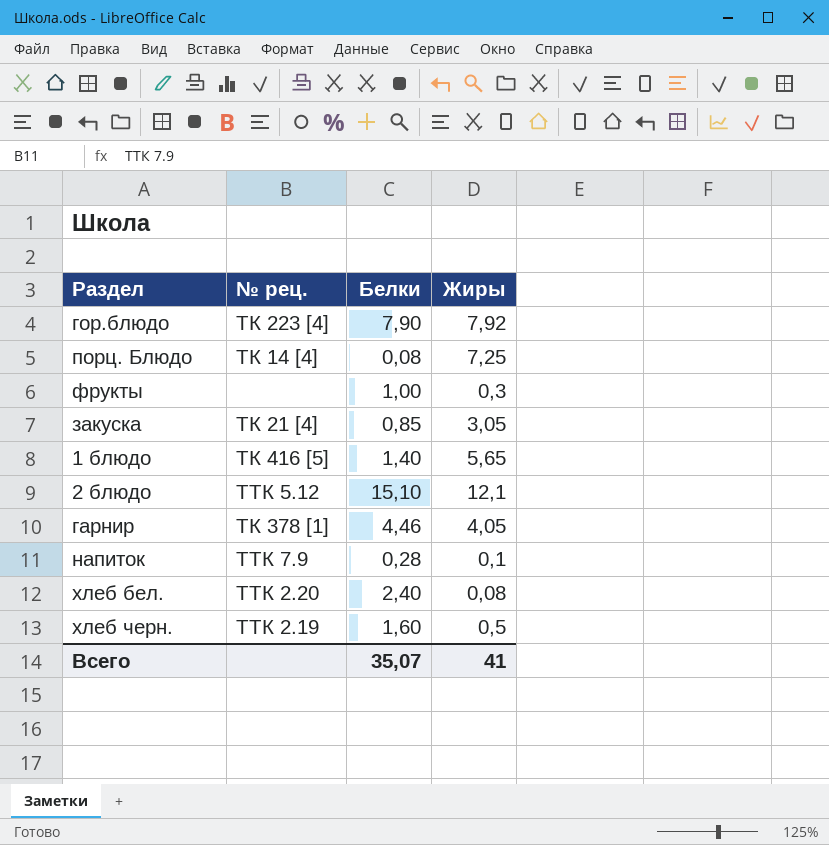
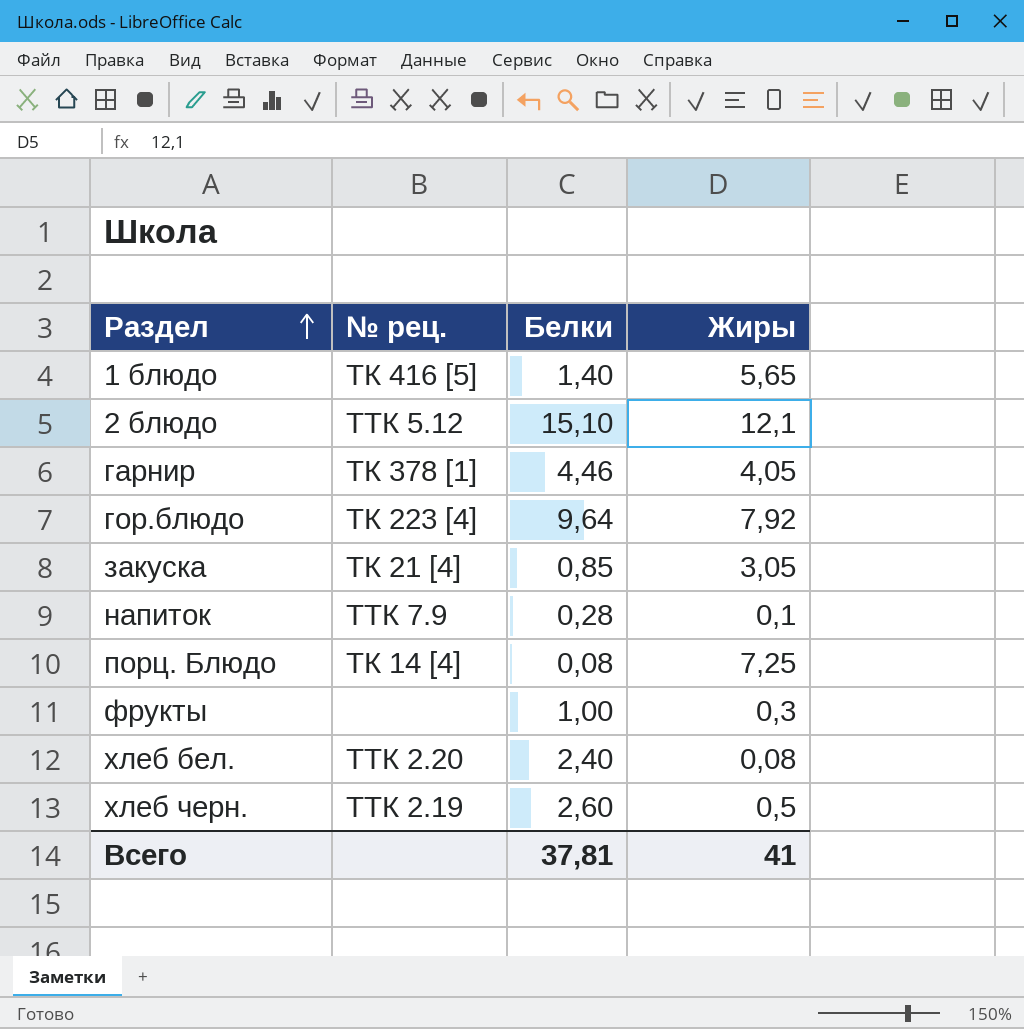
row order: none -> Раздел ascending
гор.блюдо | Белки: 7,90 -> 9,64
хлеб черн. | Белки: 1,60 -> 2,60
Всего | Белки: 35,07 -> 37,81

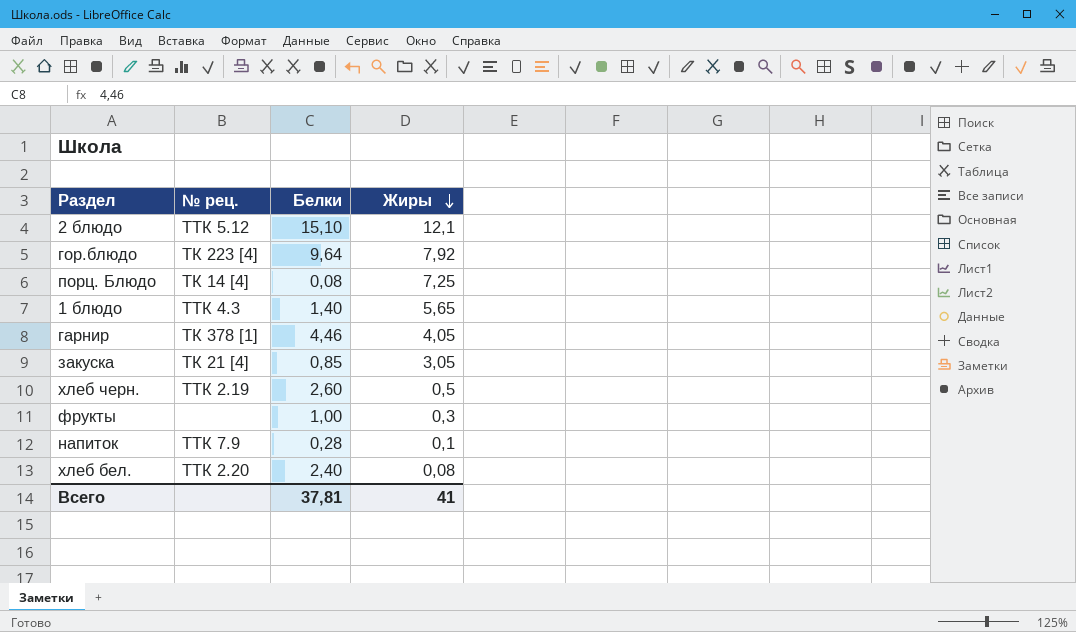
row order: Раздел ascending -> Жиры descending
1 блюдо | № рец.: ТК 416 [5] -> ТТК 4.3

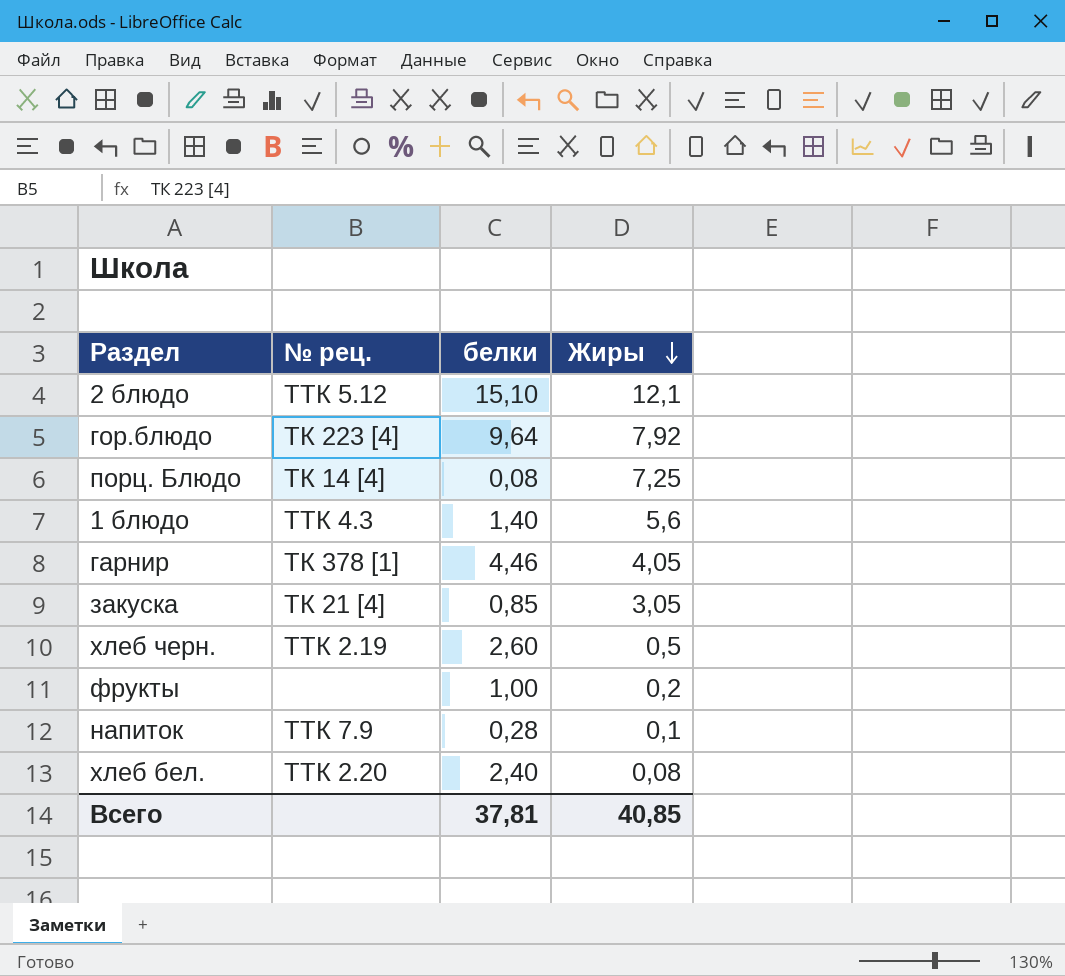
column name: Белки -> белки
1 блюдо | Жиры: 5,65 -> 5,6
фрукты | Жиры: 0,3 -> 0,2
Всего | Жиры: 41 -> 40,85

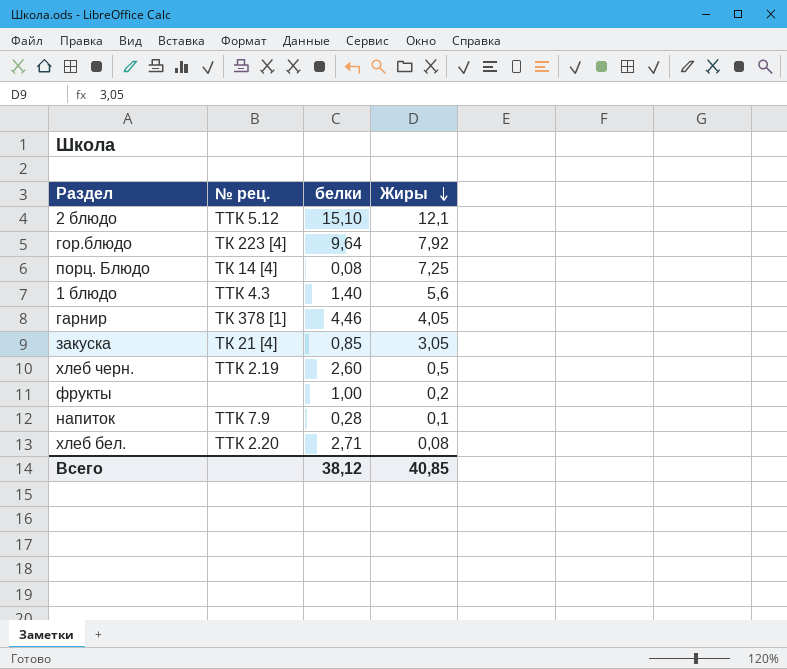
хлеб бел. | белки: 2,40 -> 2,71
Всего | белки: 37,81 -> 38,12

